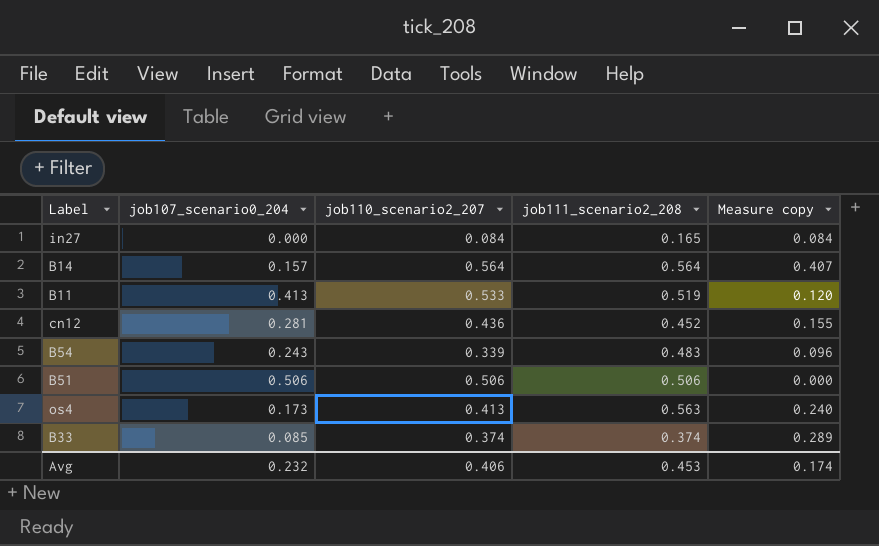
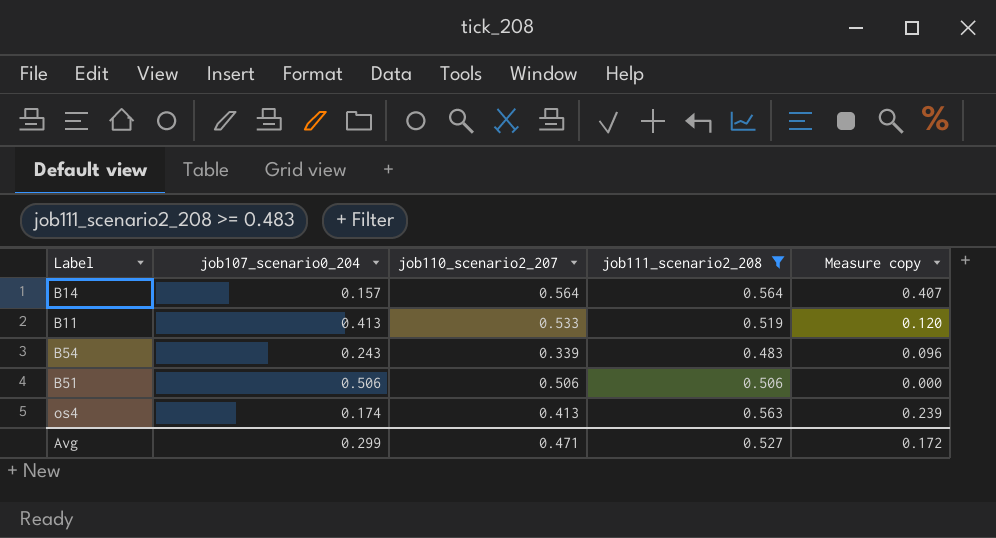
filter: none -> job111_scenario2_208 >= 0.483
os4 | job107_scenario0_204: 0.173 -> 0.174
os4 | Measure copy: 0.240 -> 0.239
Avg | job107_scenario0_204: 0.232 -> 0.299
Avg | job110_scenario2_207: 0.406 -> 0.471
Avg | job111_scenario2_208: 0.453 -> 0.527
Avg | Measure copy: 0.174 -> 0.172

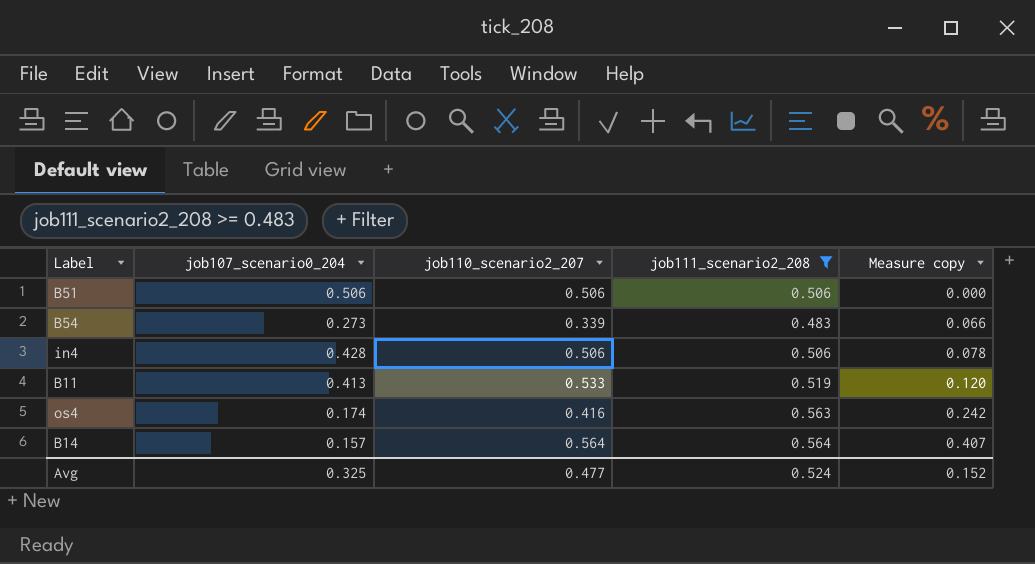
row order: none -> Measure copy ascending
B54 | job107_scenario0_204: 0.243 -> 0.273
B54 | Measure copy: 0.096 -> 0.066
row in4: none -> 0.428 | 0.506 | 0.506 | 0.078
os4 | job110_scenario2_207: 0.413 -> 0.416
os4 | Measure copy: 0.239 -> 0.242
Avg | job107_scenario0_204: 0.299 -> 0.325
Avg | job110_scenario2_207: 0.471 -> 0.477
Avg | job111_scenario2_208: 0.527 -> 0.524
Avg | Measure copy: 0.172 -> 0.152

